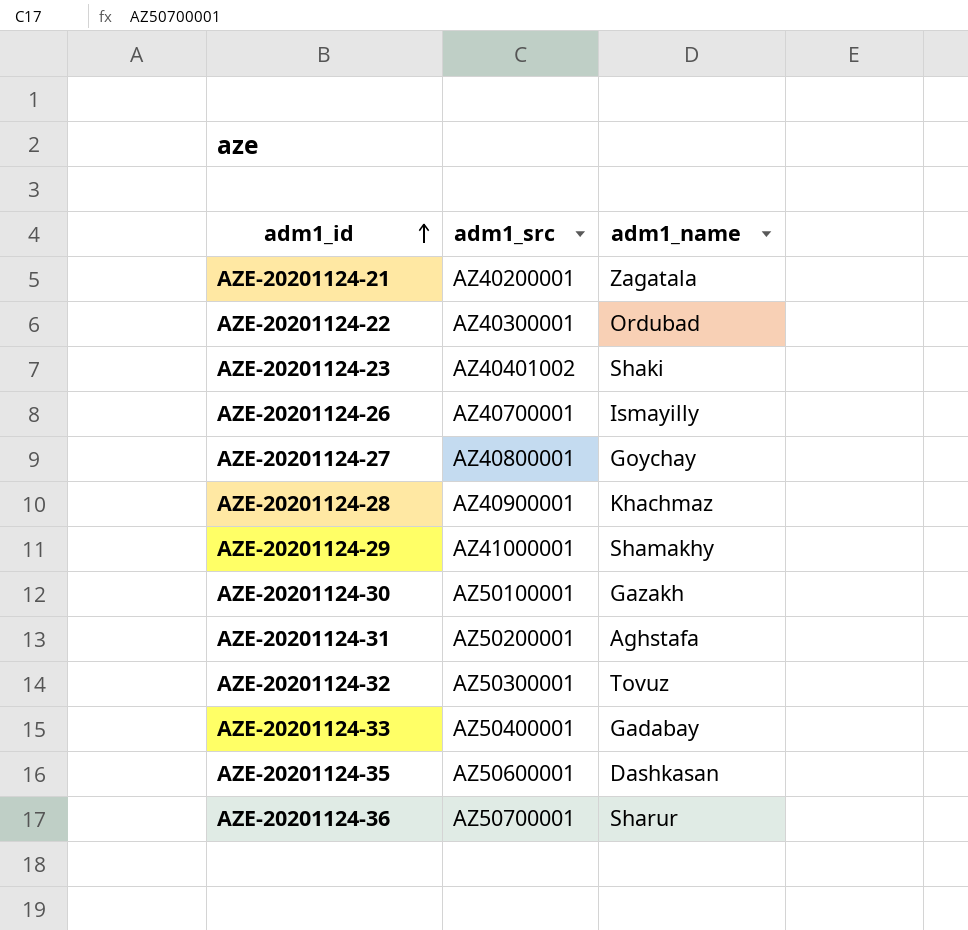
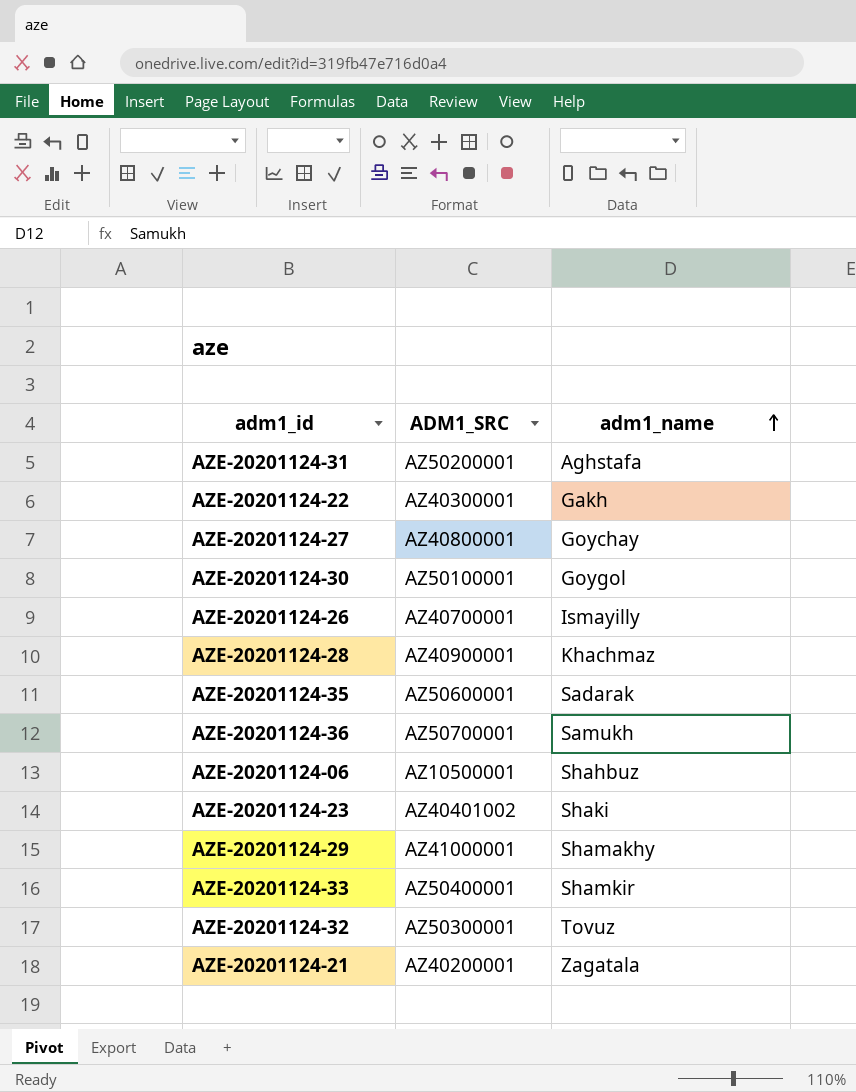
row order: adm1_id ascending -> adm1_name ascending
column name: adm1_src -> ADM1_SRC
AZE-20201124-22 | adm1_name: Ordubad -> Gakh
AZE-20201124-30 | adm1_name: Gazakh -> Goygol
AZE-20201124-35 | adm1_name: Dashkasan -> Sadarak
AZE-20201124-36 | adm1_name: Sharur -> Samukh
row AZE-20201124-06: none -> AZ10500001 | Shahbuz
AZE-20201124-33 | adm1_name: Gadabay -> Shamkir

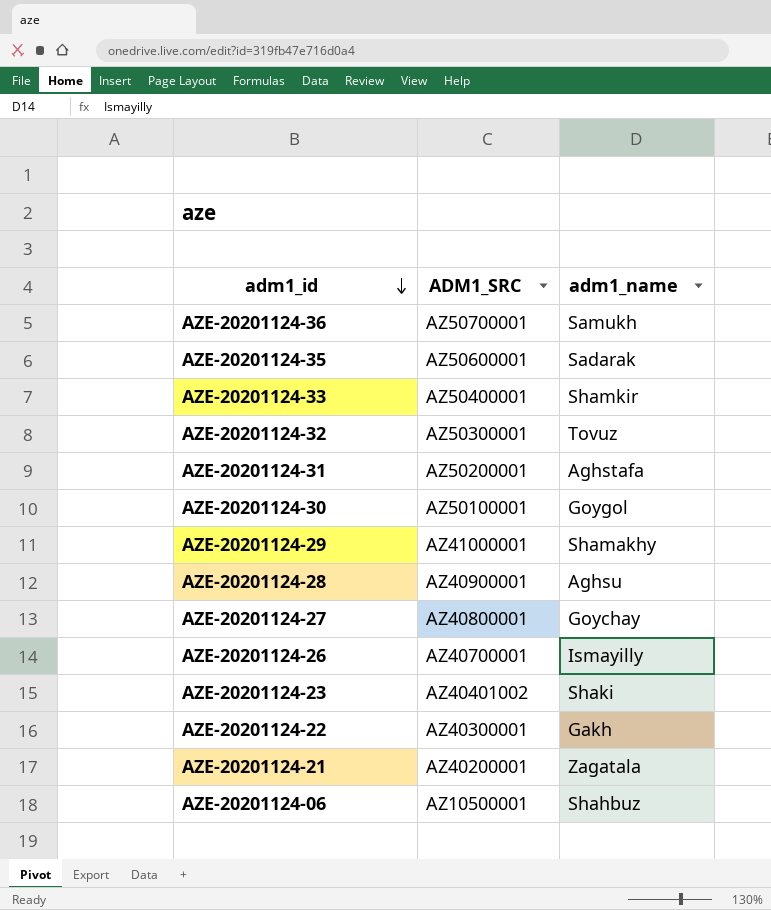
row order: adm1_name ascending -> adm1_id descending
AZE-20201124-28 | adm1_name: Khachmaz -> Aghsu

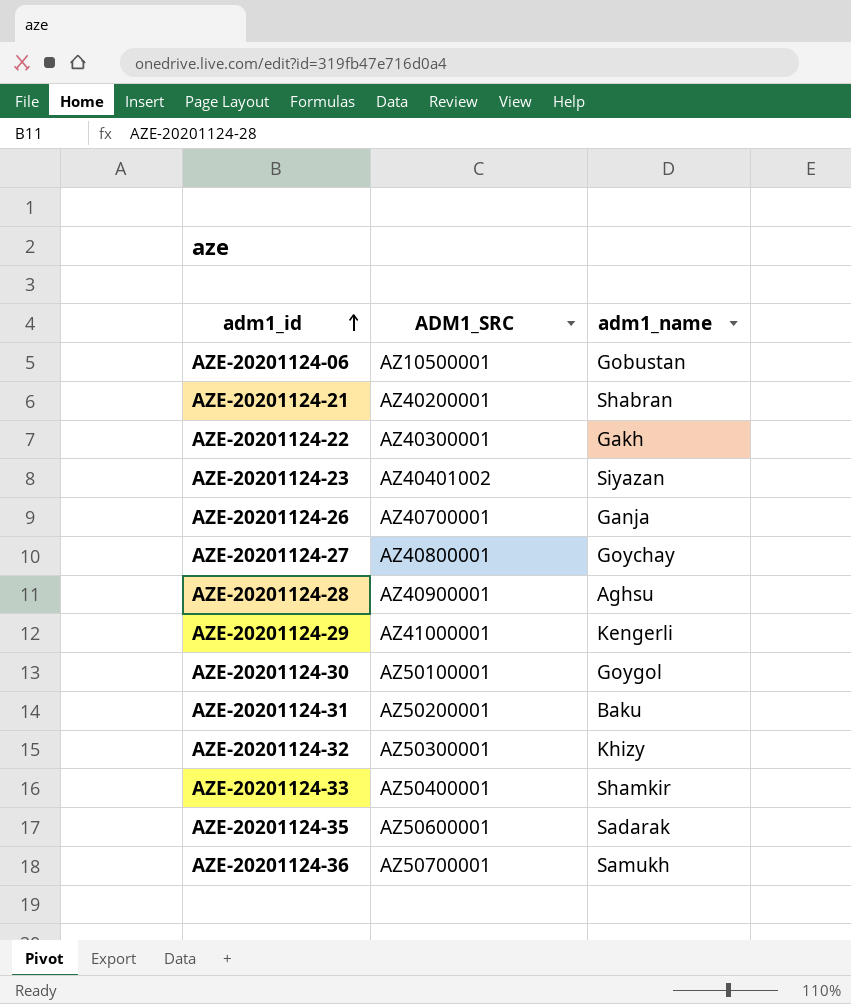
row order: adm1_id descending -> adm1_id ascending
AZE-20201124-06 | adm1_name: Shahbuz -> Gobustan
AZE-20201124-21 | adm1_name: Zagatala -> Shabran
AZE-20201124-23 | adm1_name: Shaki -> Siyazan
AZE-20201124-26 | adm1_name: Ismayilly -> Ganja
AZE-20201124-29 | adm1_name: Shamakhy -> Kengerli
AZE-20201124-31 | adm1_name: Aghstafa -> Baku
AZE-20201124-32 | adm1_name: Tovuz -> Khizy

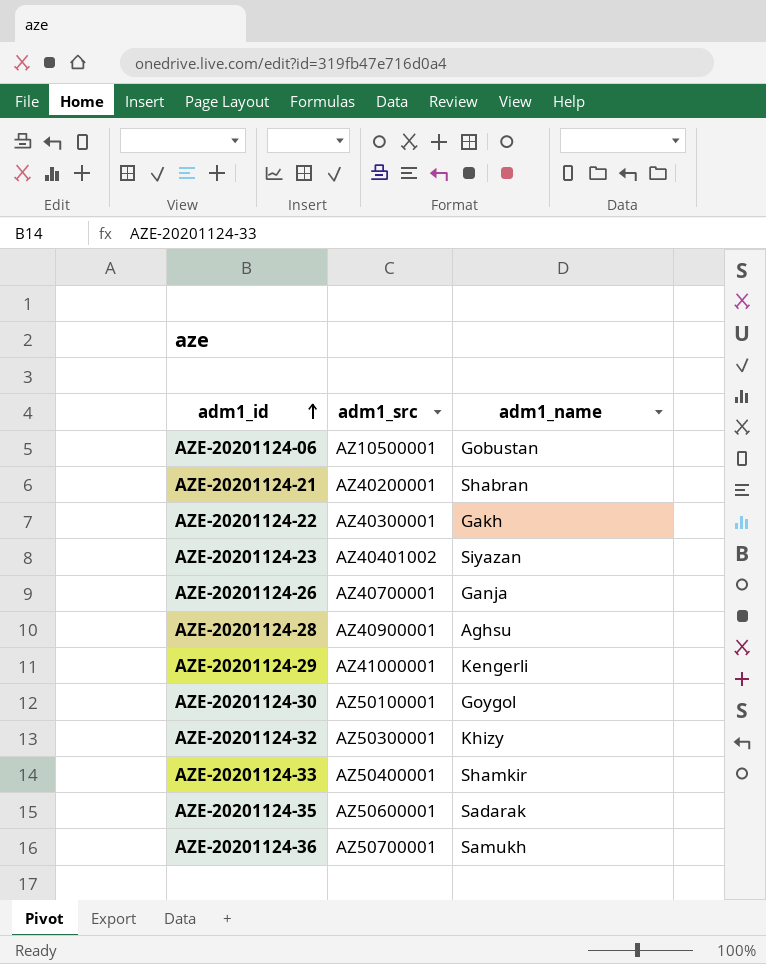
column name: ADM1_SRC -> adm1_src
row AZE-20201124-27: AZ40800001 | Goychay -> none
row AZE-20201124-31: AZ50200001 | Baku -> none

